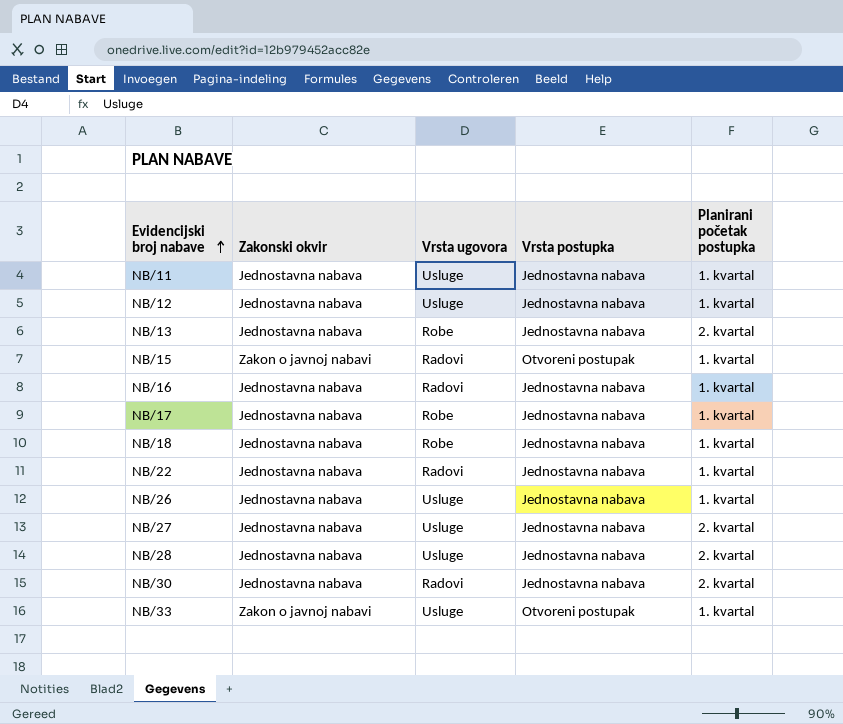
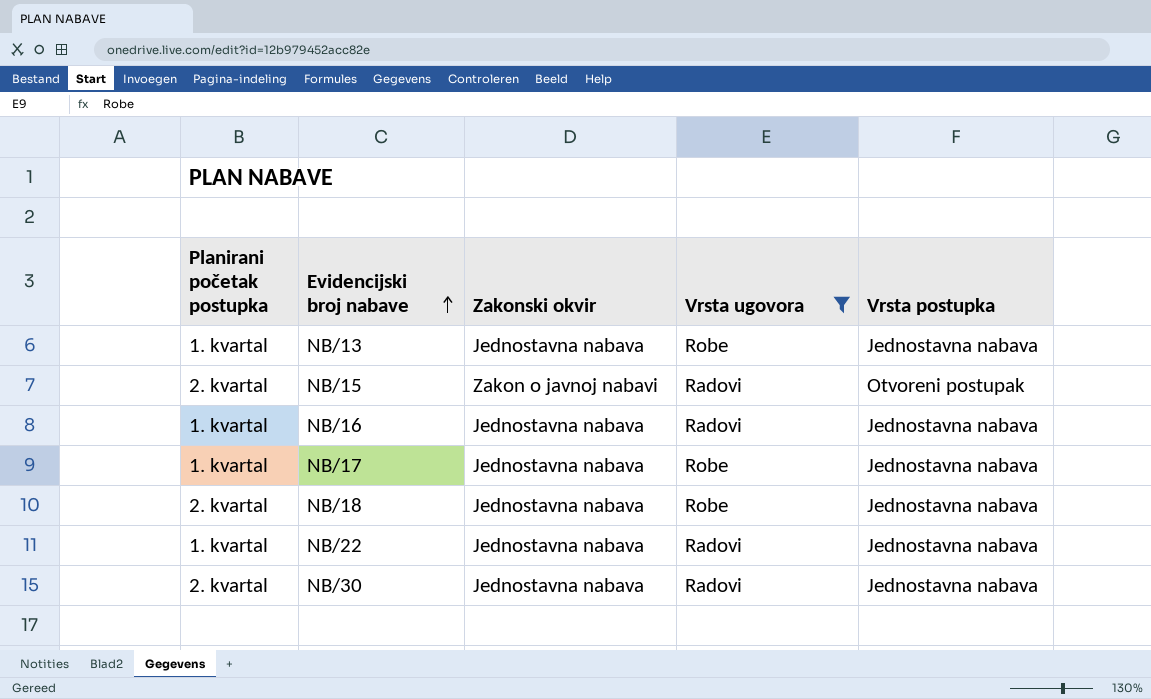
filter: none -> Vrsta ugovora != Usluge
column Planirani početak postupka | position: 5 -> 1
NB/13 | Planirani početak postupka: 2. kvartal -> 1. kvartal
NB/15 | Planirani početak postupka: 1. kvartal -> 2. kvartal
NB/18 | Planirani početak postupka: 1. kvartal -> 2. kvartal

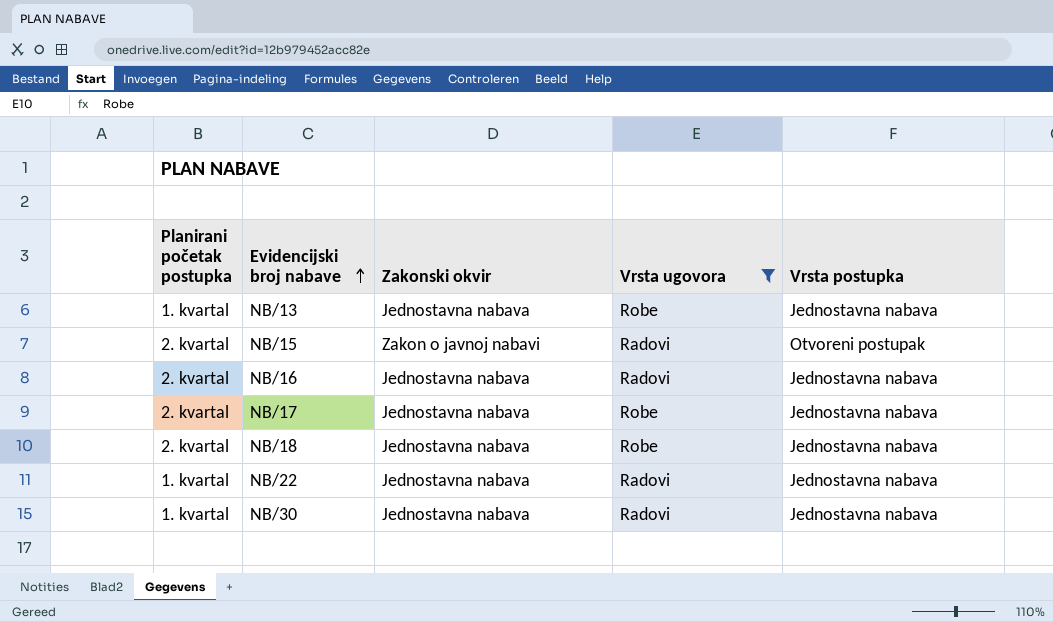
NB/16 | Planirani početak postupka: 1. kvartal -> 2. kvartal
NB/17 | Planirani početak postupka: 1. kvartal -> 2. kvartal
NB/30 | Planirani početak postupka: 2. kvartal -> 1. kvartal

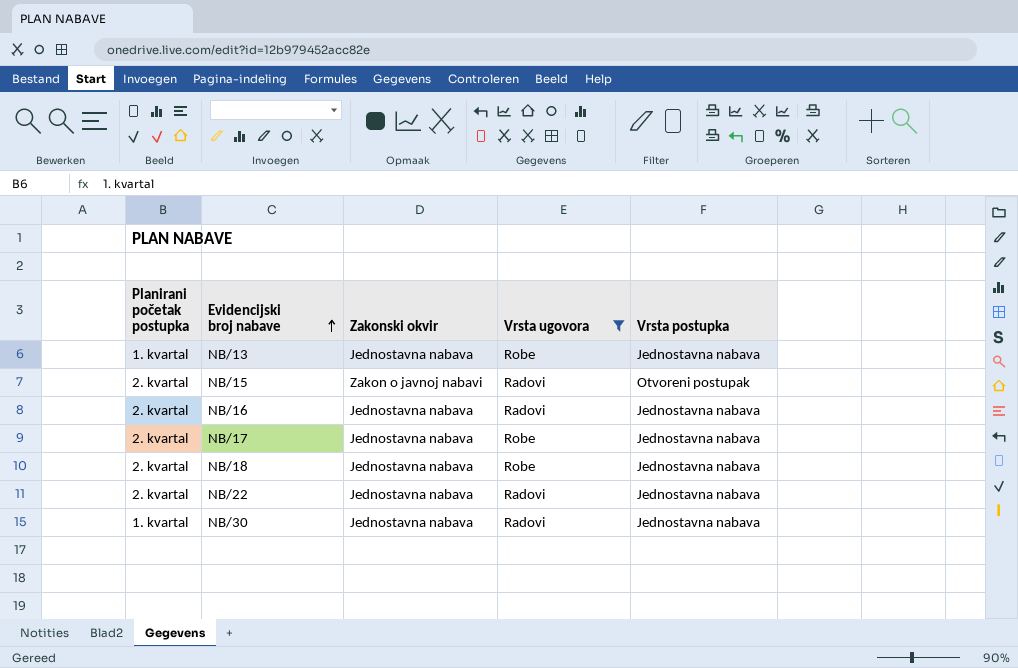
NB/22 | Planirani početak postupka: 1. kvartal -> 2. kvartal

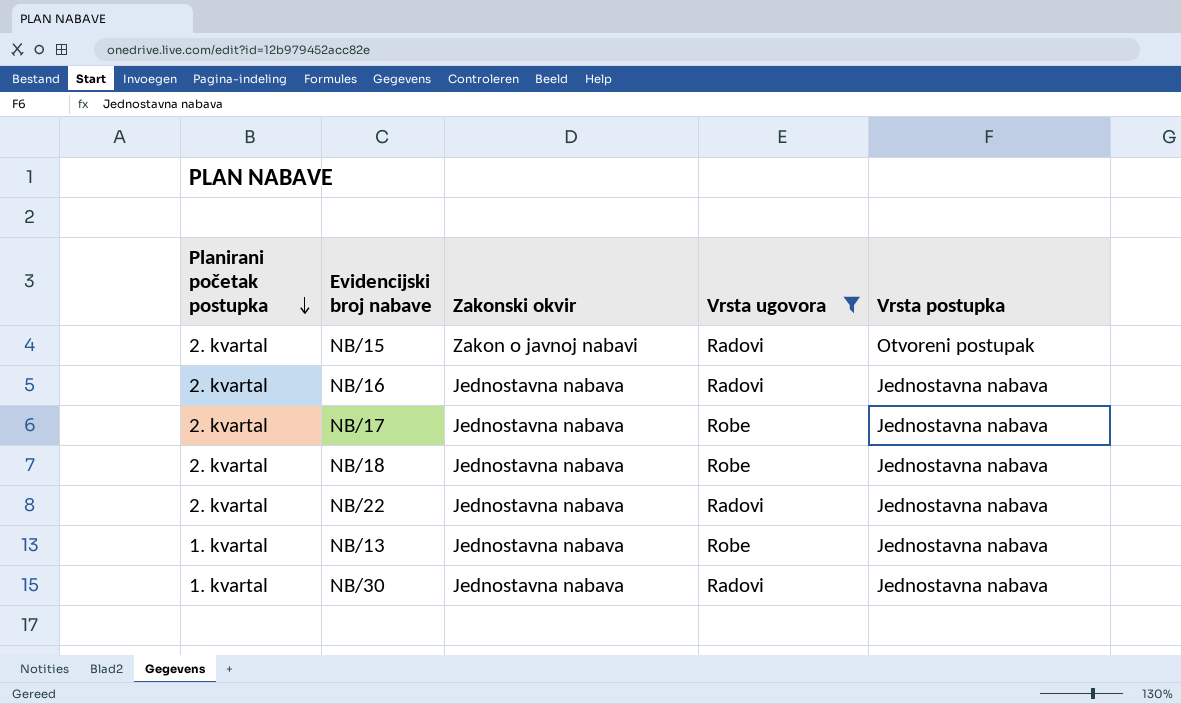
row order: Evidencijski broj nabave ascending -> Planirani početak postupka descending

